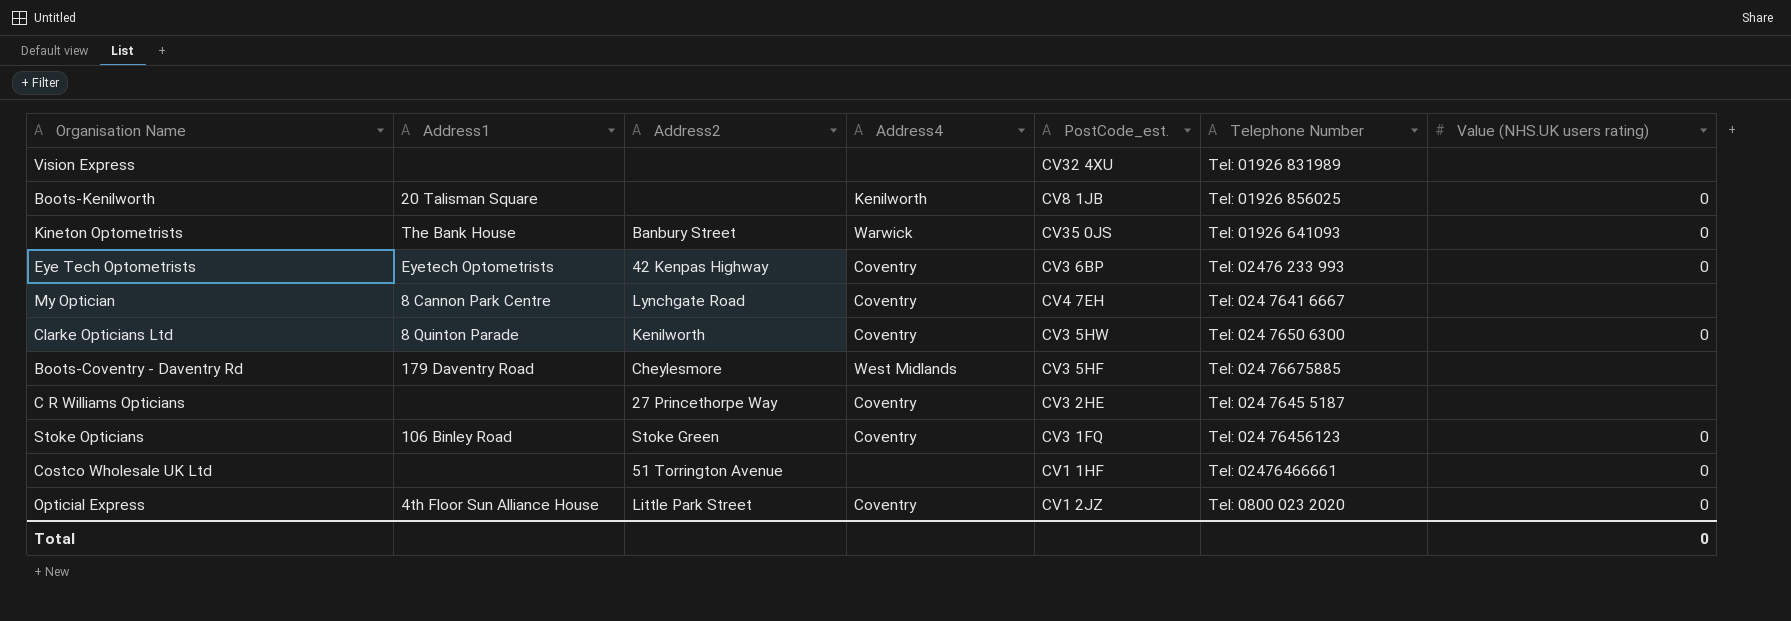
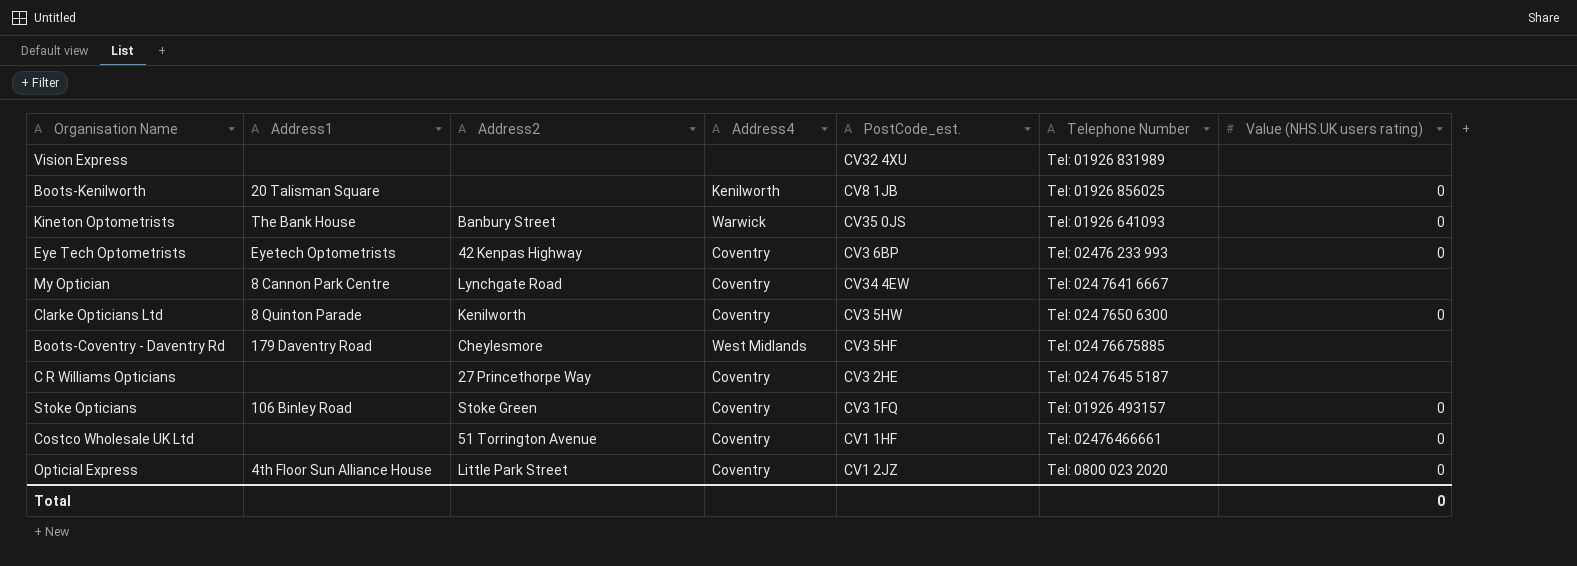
My Optician | PostCode_est.: CV4 7EH -> CV34 4EW
Stoke Opticians | Telephone Number: Tel: 024 76456123 -> Tel: 01926 493157
Costco Wholesale UK Ltd | Address4: none -> Coventry

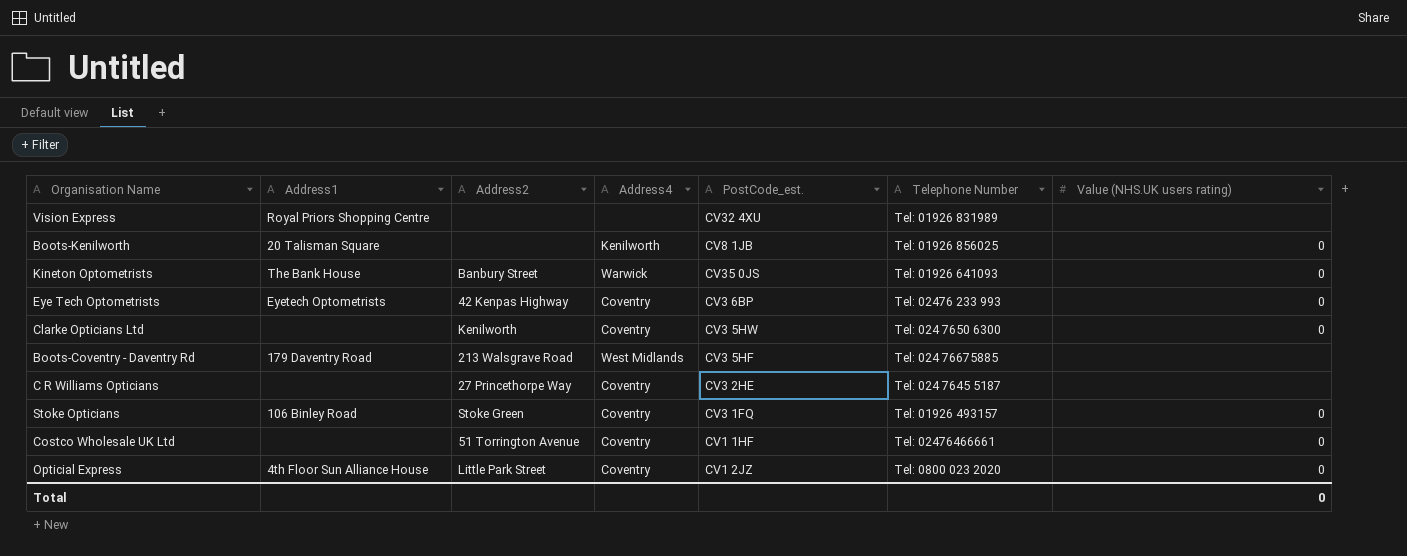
row My Optician: 8 Cannon Park Centre | Lynchgate Road | Coventry | CV34 4EW | Tel: 024 7641 6667 | none -> none
Vision Express | Address1: none -> Royal Priors Shopping Centre
Clarke Opticians Ltd | Address1: 8 Quinton Parade -> none
Boots-Coventry - Daventry Rd | Address2: Cheylesmore -> 213 Walsgrave Road

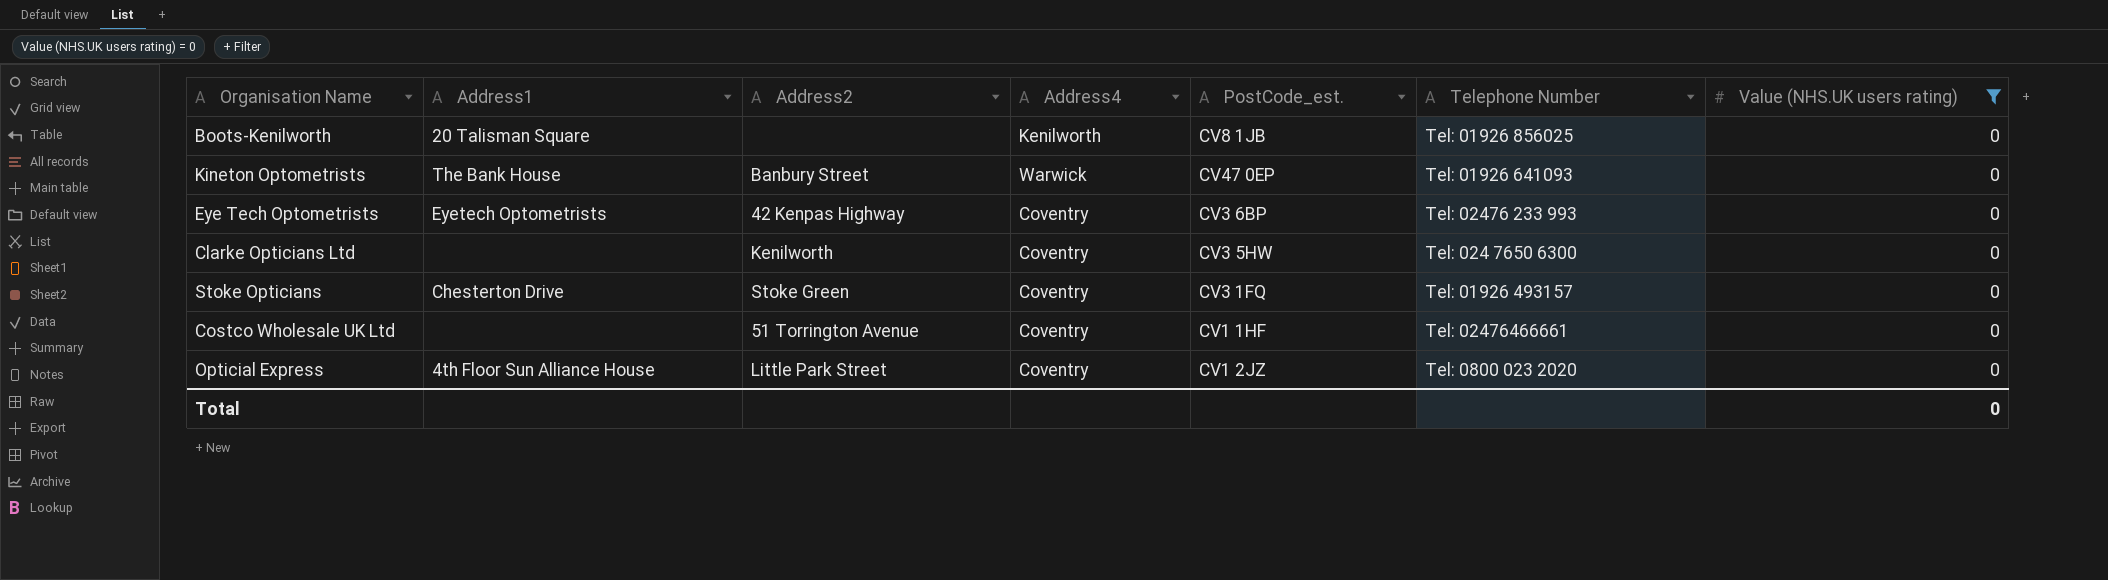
filter: none -> Value (NHS.UK users rating) = 0
Kineton Optometrists | PostCode_est.: CV35 0JS -> CV47 0EP
Stoke Opticians | Address1: 106 Binley Road -> Chesterton Drive

